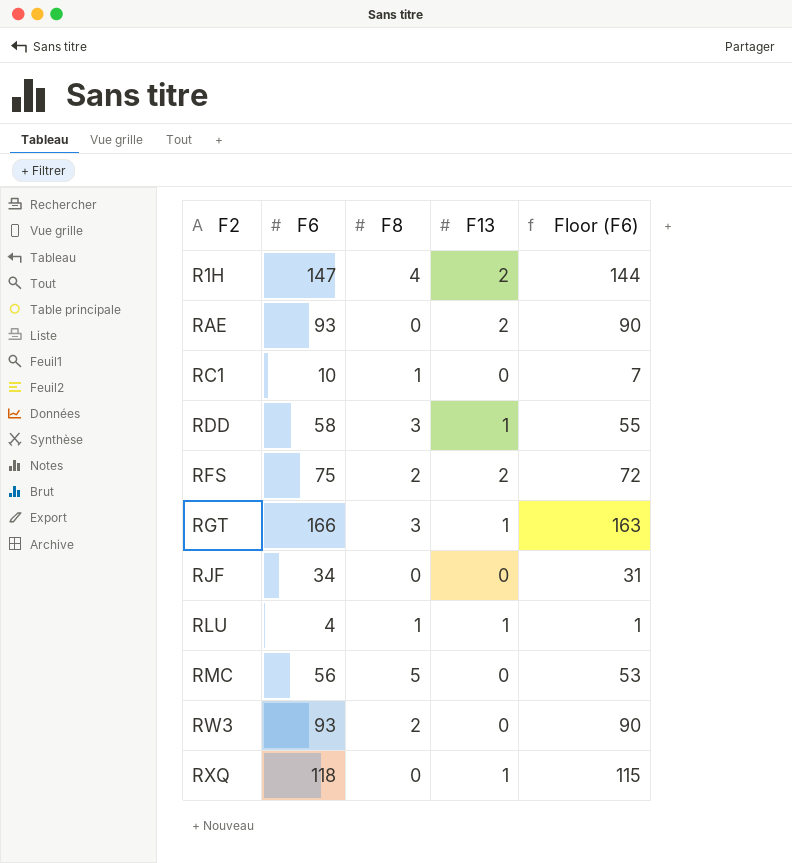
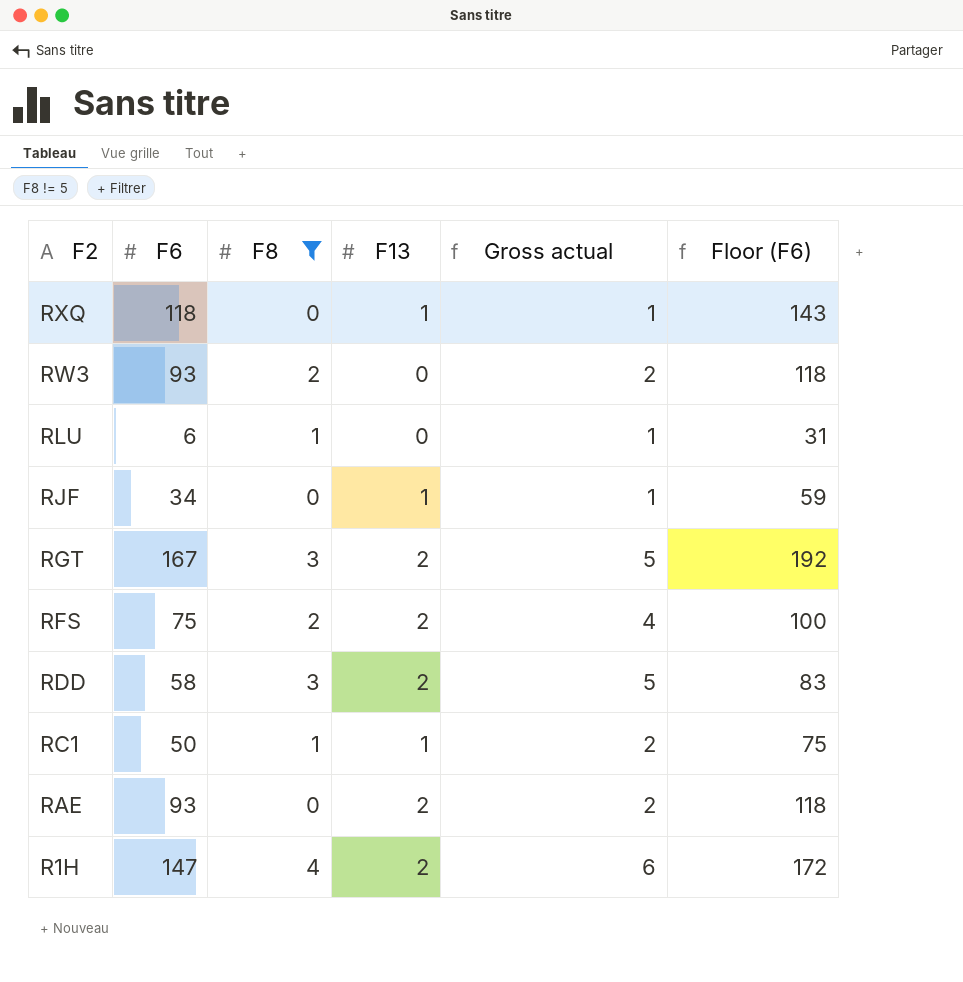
filter: none -> F8 != 5
row order: F2 ascending -> F2 descending
column Gross actual | formula: none -> [F8] + [F13]
column Floor (F6) | formula: [F6] - 3 -> [F6] + 25
RLU | F6: 4 -> 6
RLU | F13: 1 -> 0
RJF | F13: 0 -> 1
RGT | F6: 166 -> 167
RGT | F13: 1 -> 2
RDD | F13: 1 -> 2
RC1 | F6: 10 -> 50
RC1 | F13: 0 -> 1

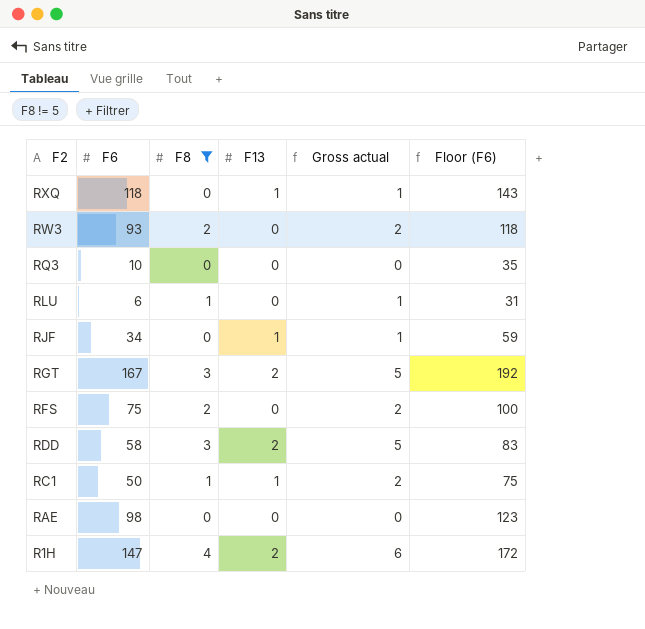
row RQ3: none -> 10 | 0 | 0 | 0 | 35
RFS | F13: 2 -> 0
RFS | Gross actual: 4 -> 2
RAE | F6: 93 -> 98
RAE | F13: 2 -> 0
RAE | Gross actual: 2 -> 0
RAE | Floor (F6): 118 -> 123

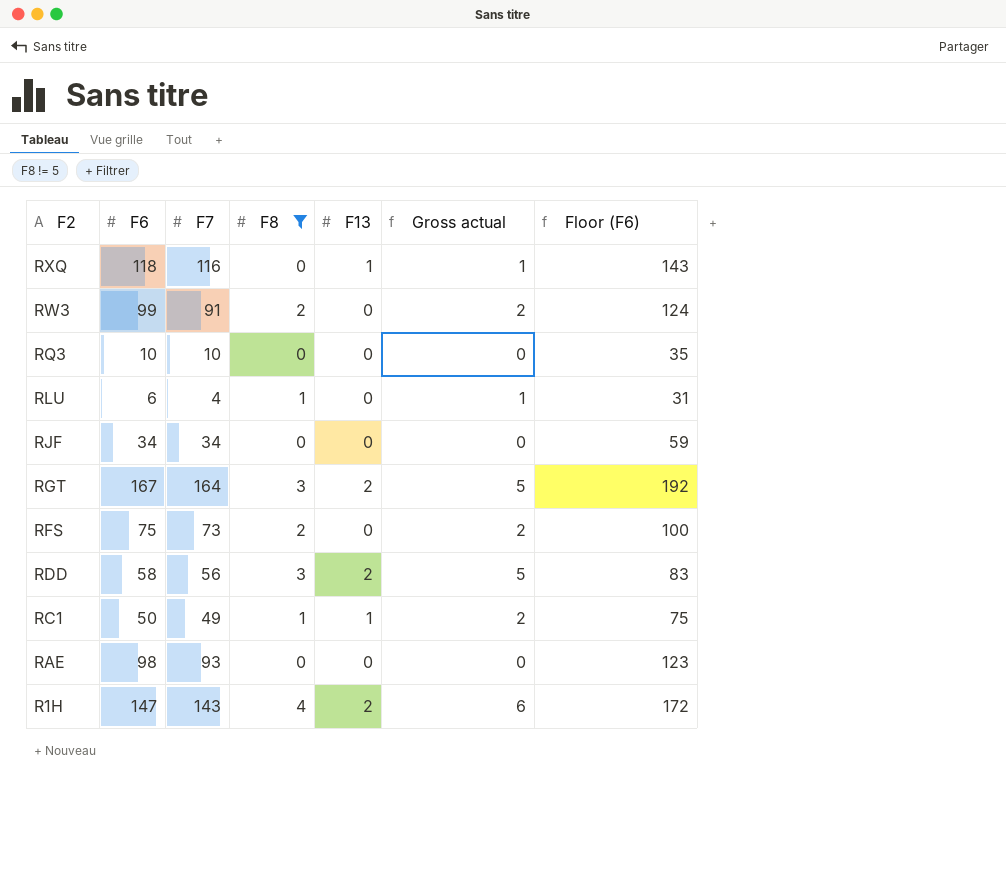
column F7 | position: none -> 3
RW3 | F6: 93 -> 99
RW3 | Floor (F6): 118 -> 124
RJF | F13: 1 -> 0
RJF | Gross actual: 1 -> 0

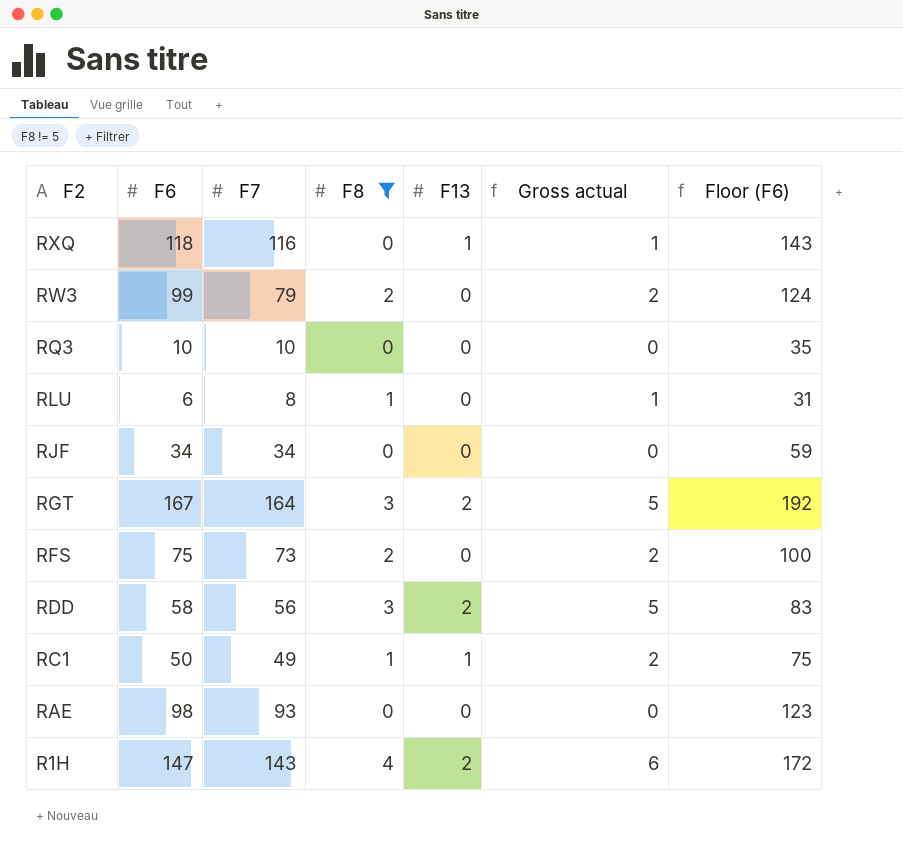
RW3 | F7: 91 -> 79
RLU | F7: 4 -> 8

